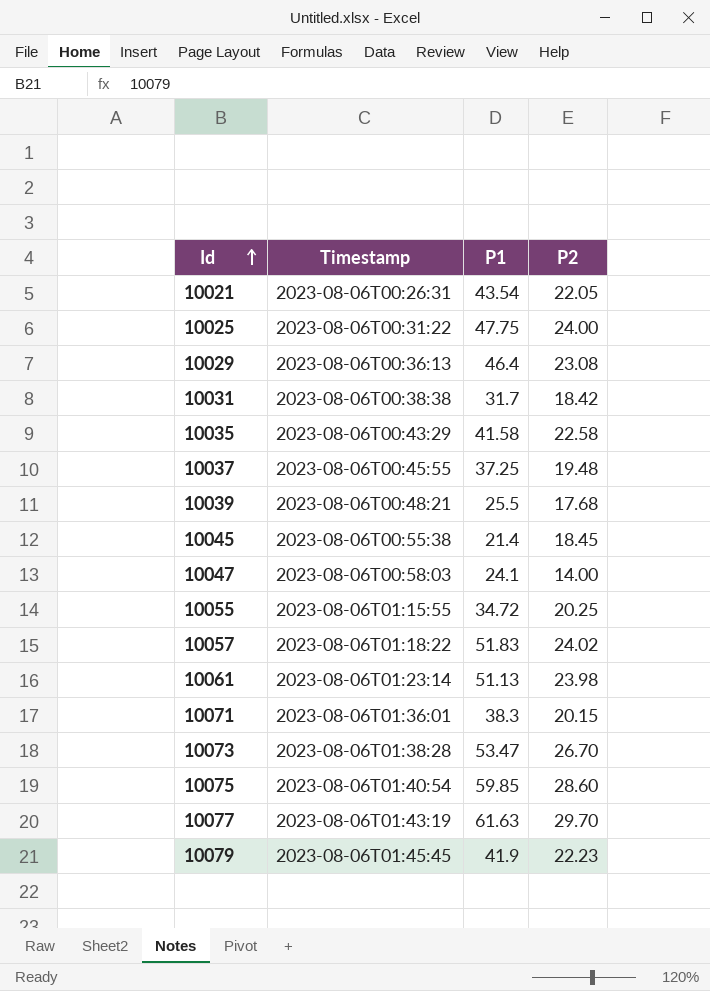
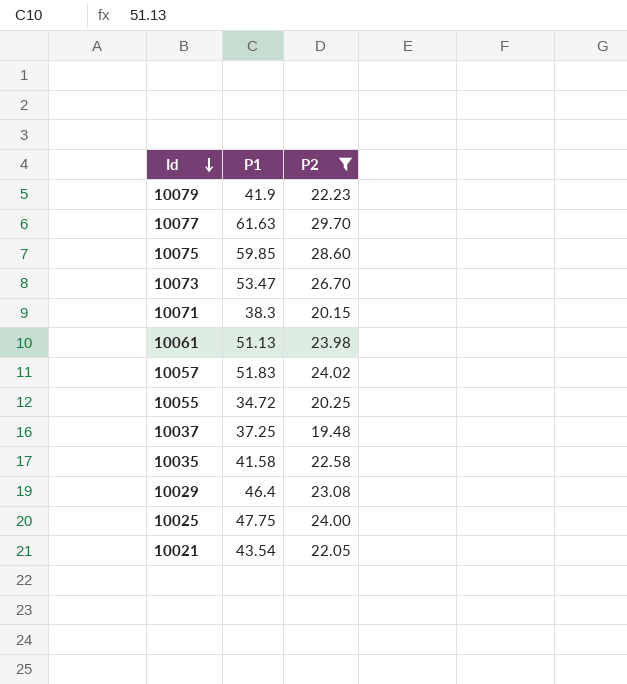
filter: none -> P2 >= 19.48
row order: Id ascending -> Id descending
column Timestamp | position: 2 -> none

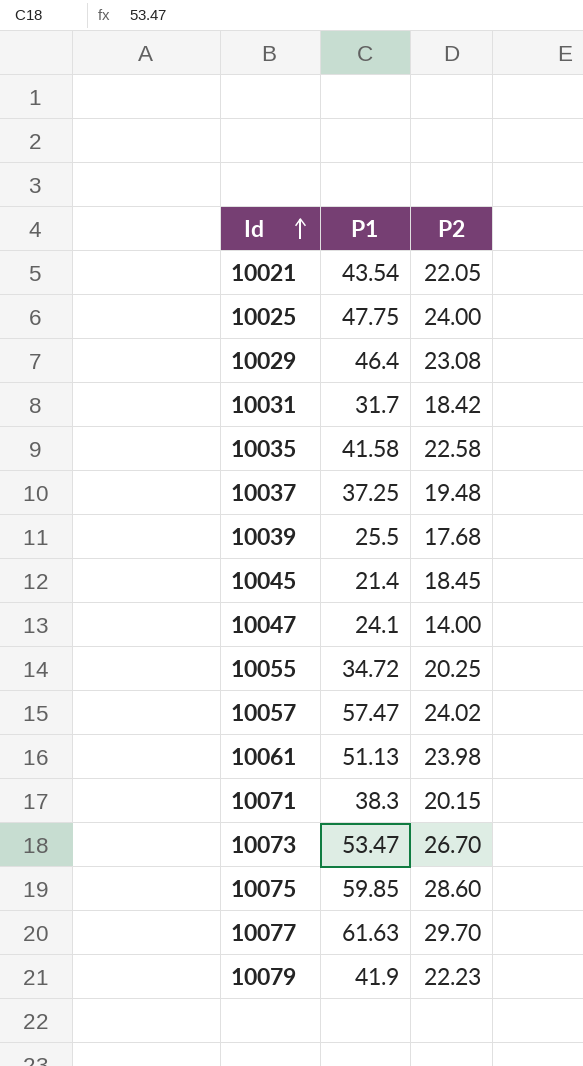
filter: P2 >= 19.48 -> none
row order: Id descending -> Id ascending
10057 | P1: 51.83 -> 57.47

